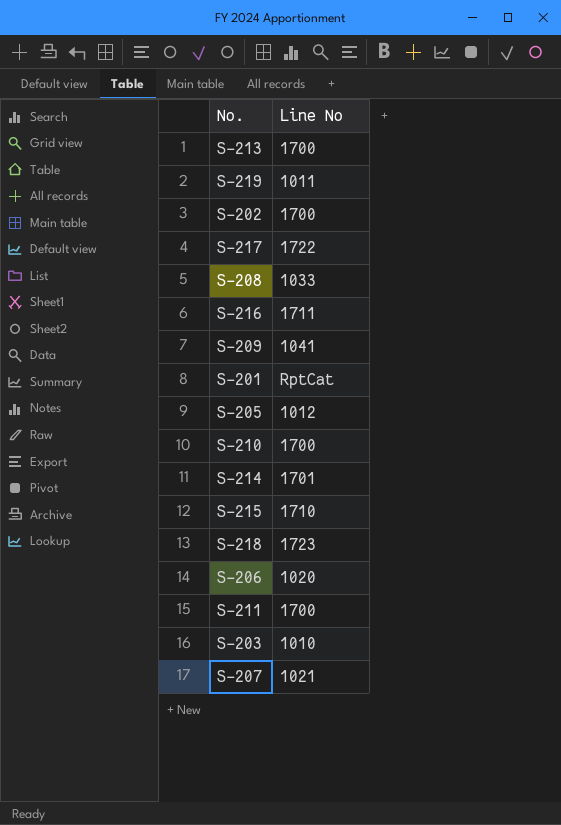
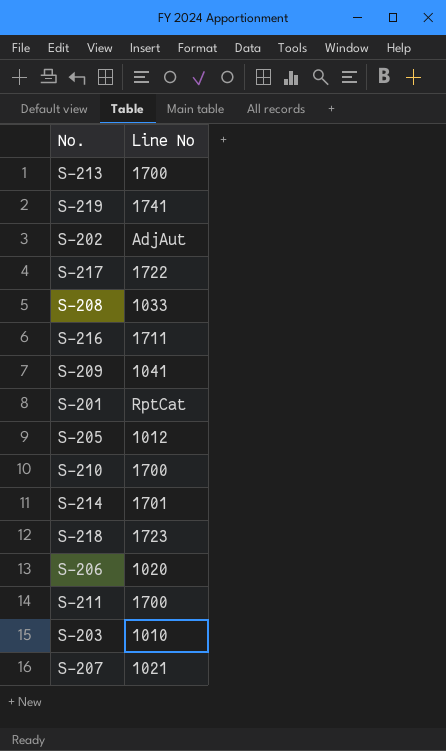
row S-215: 1710 -> none
S-219 | Line No: 1011 -> 1741
S-202 | Line No: 1700 -> AdjAut

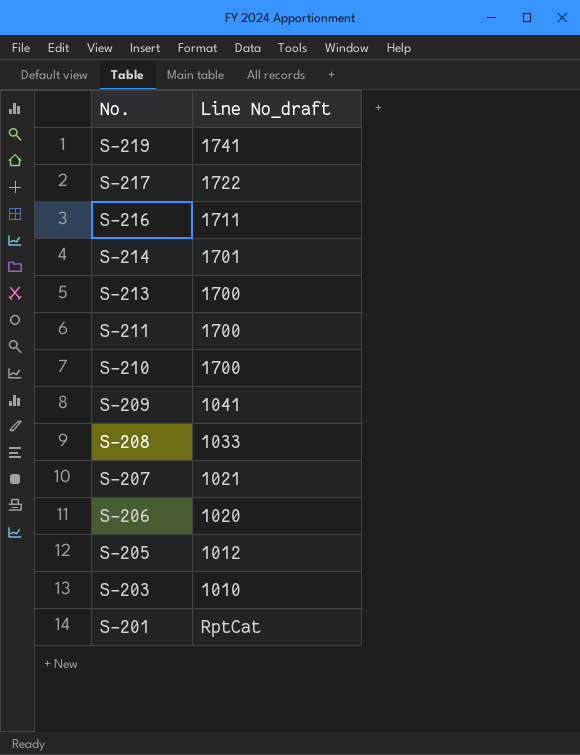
row order: none -> No. descending
column name: Line No -> Line No_draft
row S-202: AdjAut -> none
row S-218: 1723 -> none

